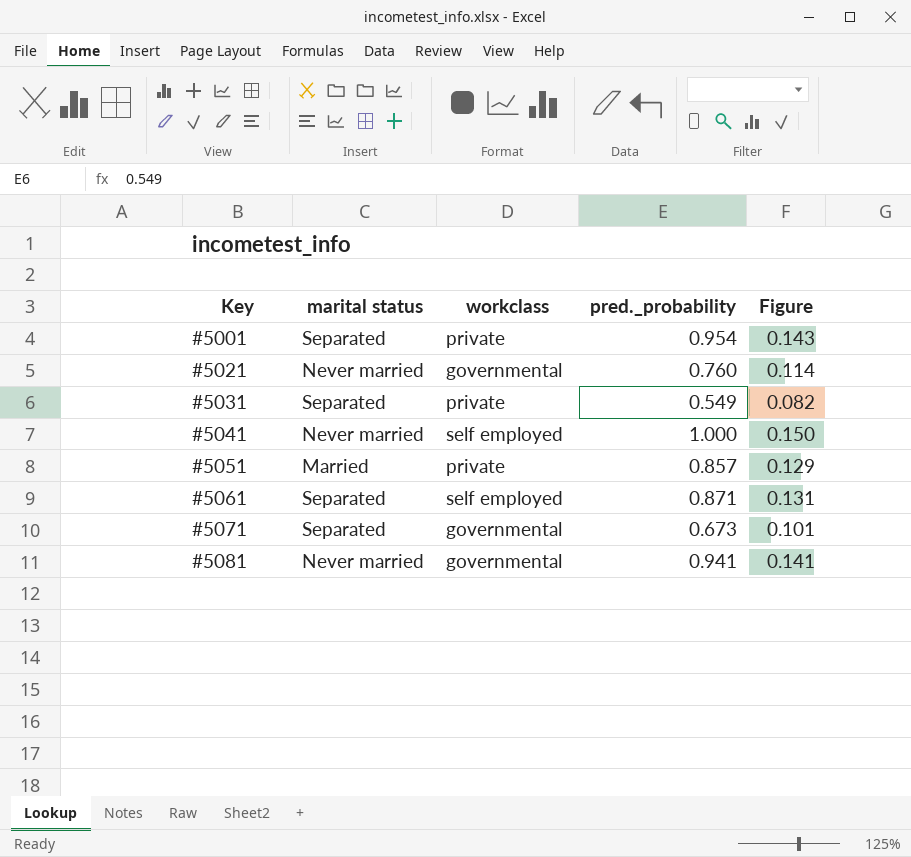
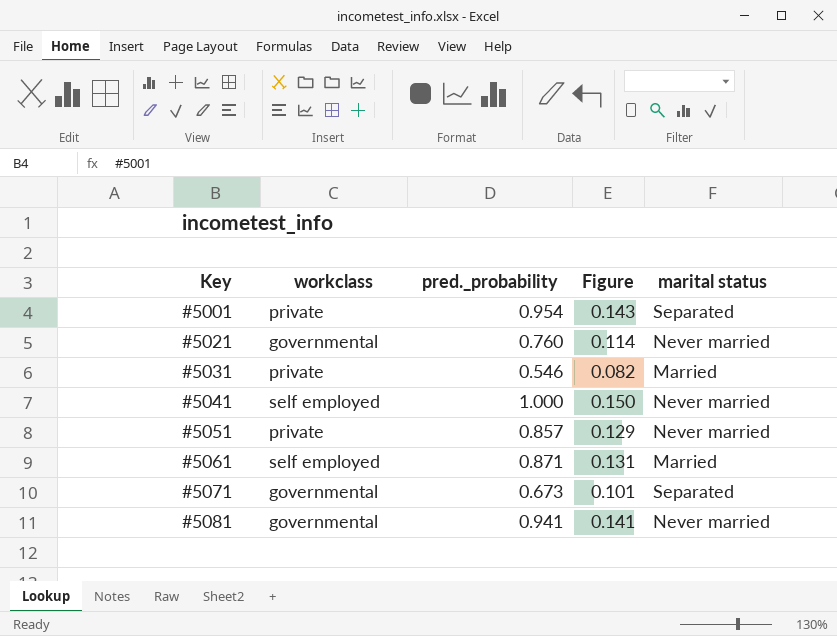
column marital status | position: 2 -> 5
#5031 | pred._probability: 0.549 -> 0.546
#5031 | marital status: Separated -> Married
#5051 | marital status: Married -> Never married
#5061 | marital status: Separated -> Married

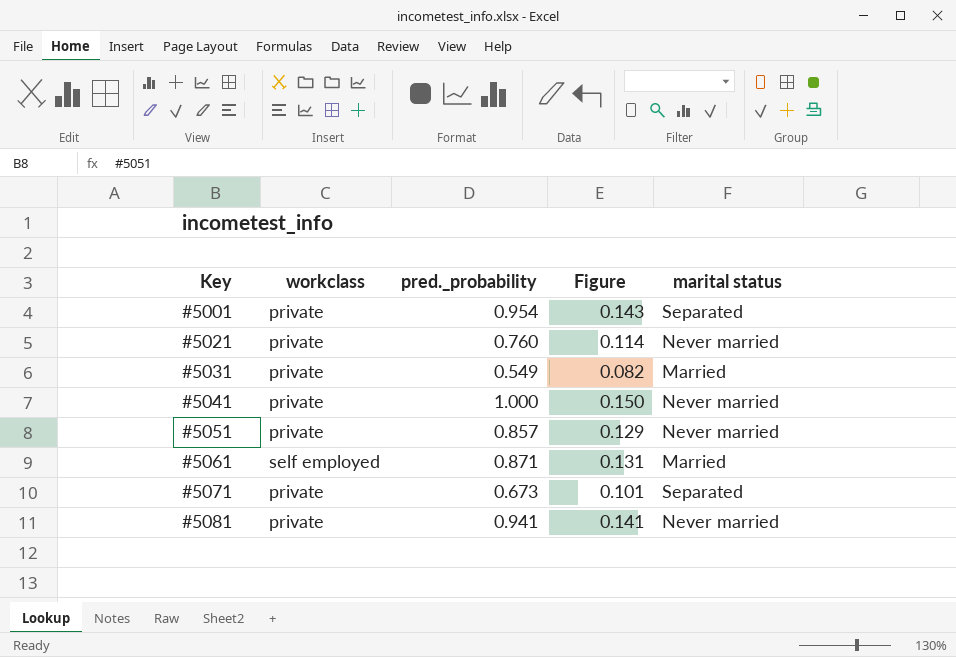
#5021 | workclass: governmental -> private
#5031 | pred._probability: 0.546 -> 0.549
#5041 | workclass: self employed -> private
#5071 | workclass: governmental -> private
#5081 | workclass: governmental -> private

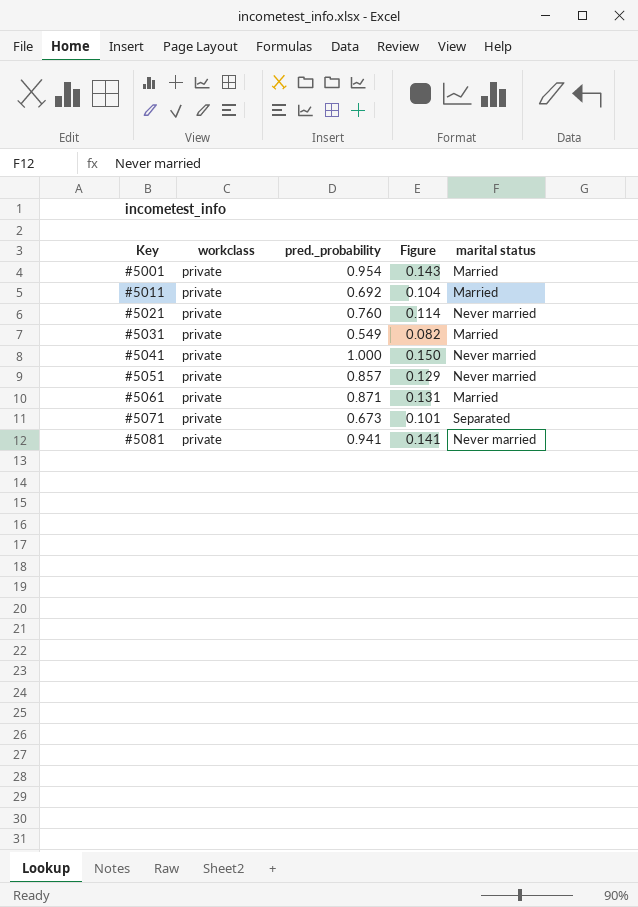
#5001 | marital status: Separated -> Married
row #5011: none -> private | 0.692 | 0.104 | Married
#5061 | workclass: self employed -> private

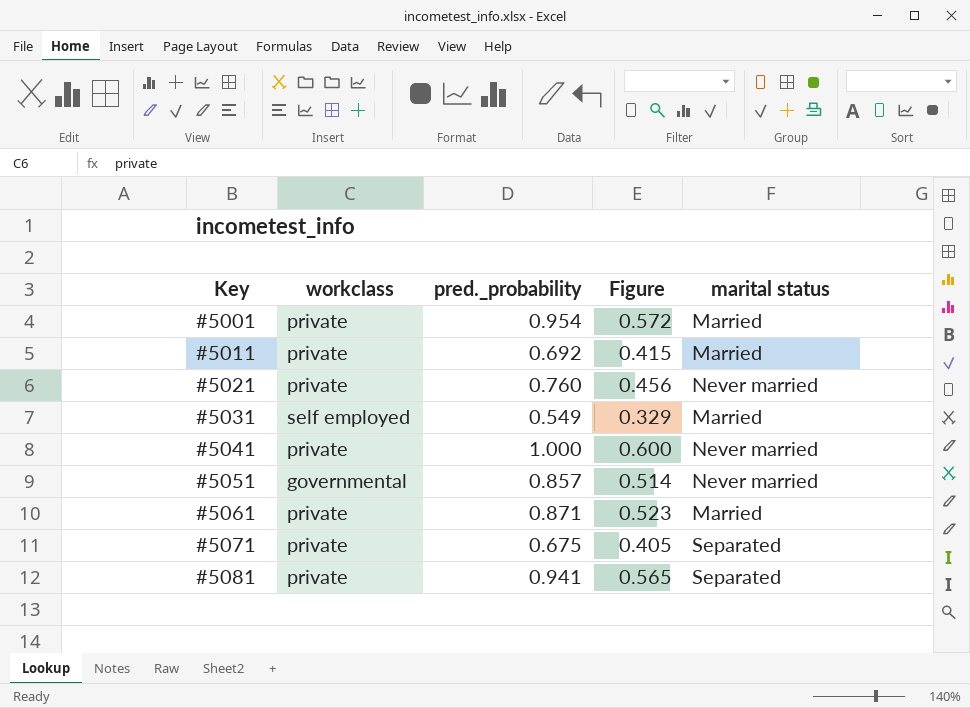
column Figure | formula: [pred._probability] * 0.15 -> [pred._probability] * 0.6
#5031 | workclass: private -> self employed
#5051 | workclass: private -> governmental
#5071 | pred._probability: 0.673 -> 0.675
#5081 | marital status: Never married -> Separated

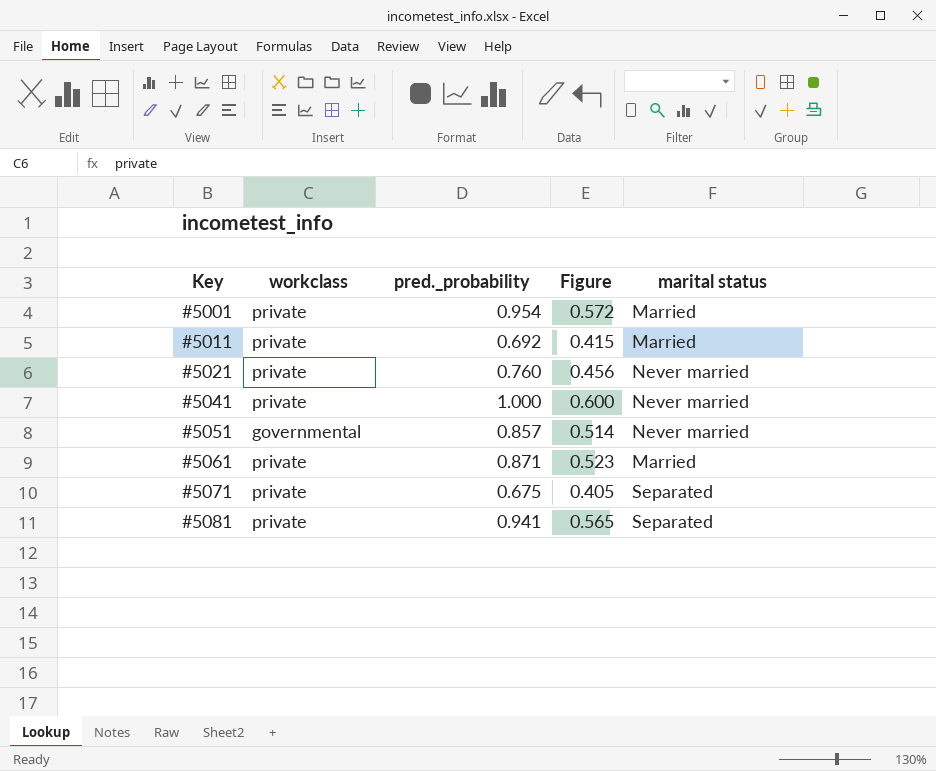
row #5031: self employed | 0.549 | 0.329 | Married -> none

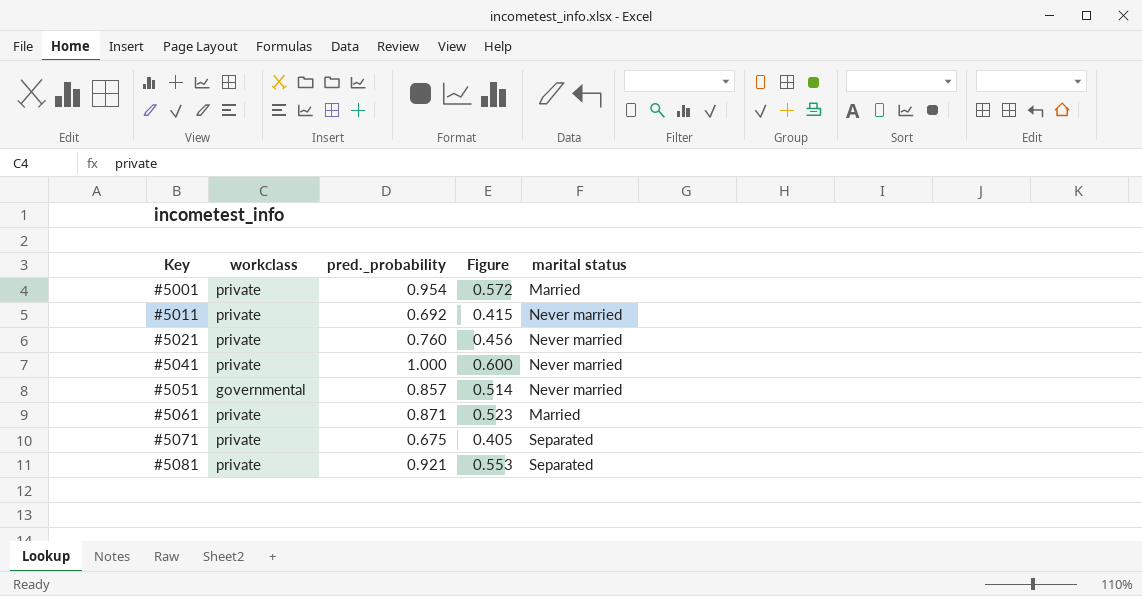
#5011 | marital status: Married -> Never married
#5081 | pred._probability: 0.941 -> 0.921
#5081 | Figure: 0.565 -> 0.553

